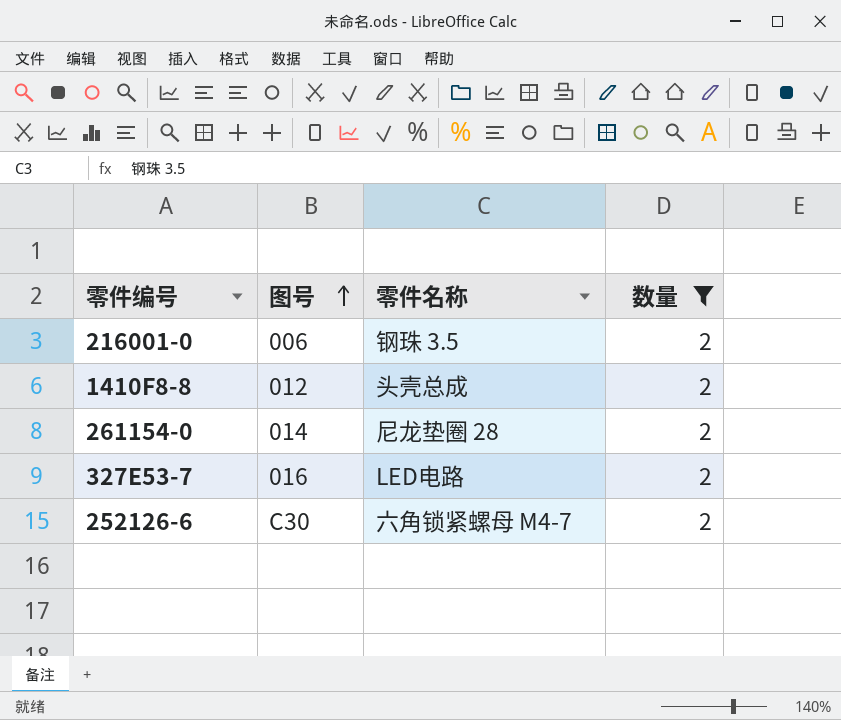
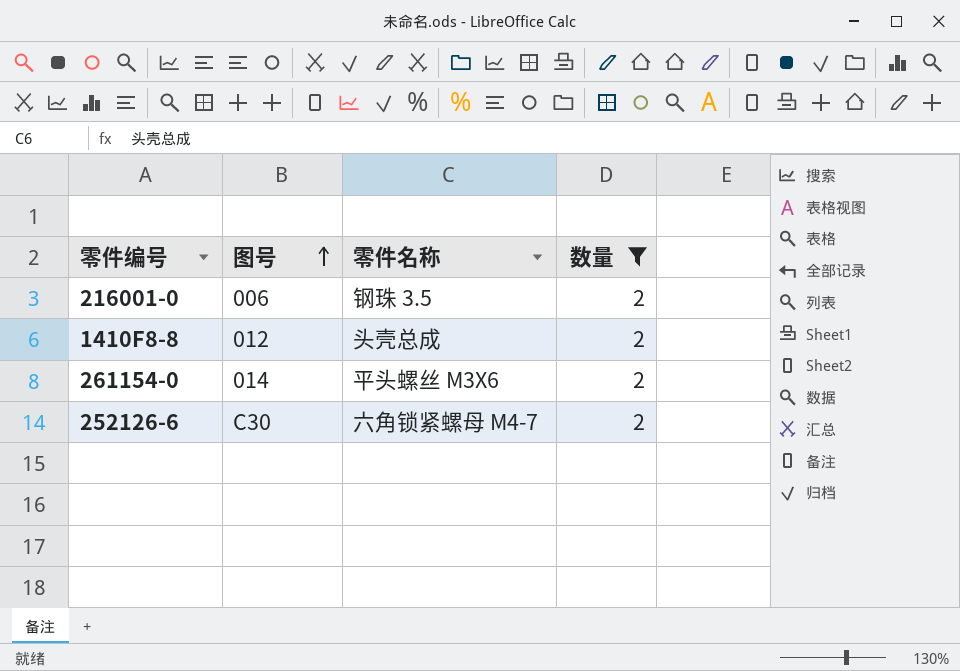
row 327E53-7: 016 | LED电路 | 2 -> none
261154-0 | 零件名称: 尼龙垫圈 28 -> 平头螺丝 M3X6

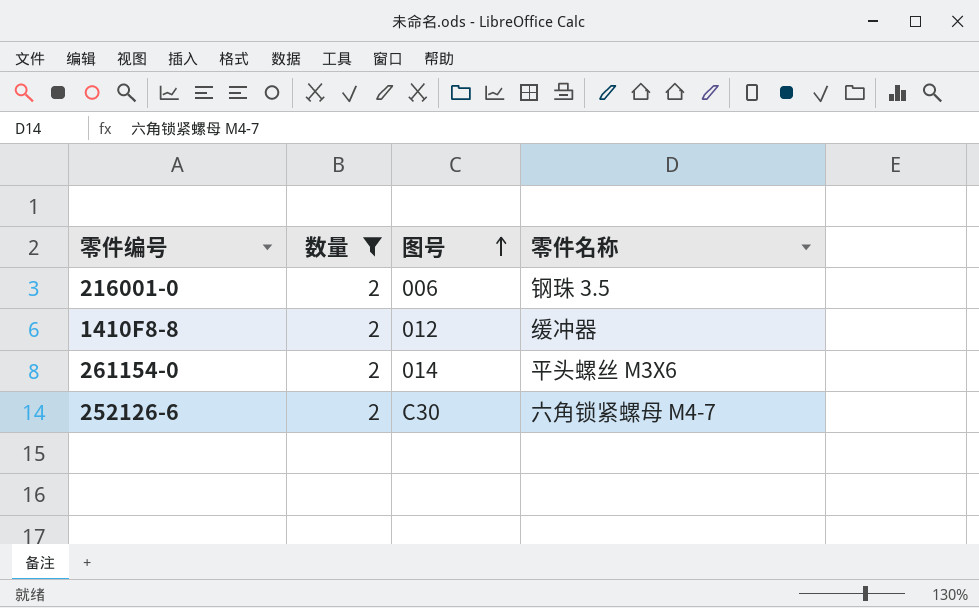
column 数量 | position: 4 -> 2
1410F8-8 | 零件名称: 头壳总成 -> 缓冲器

